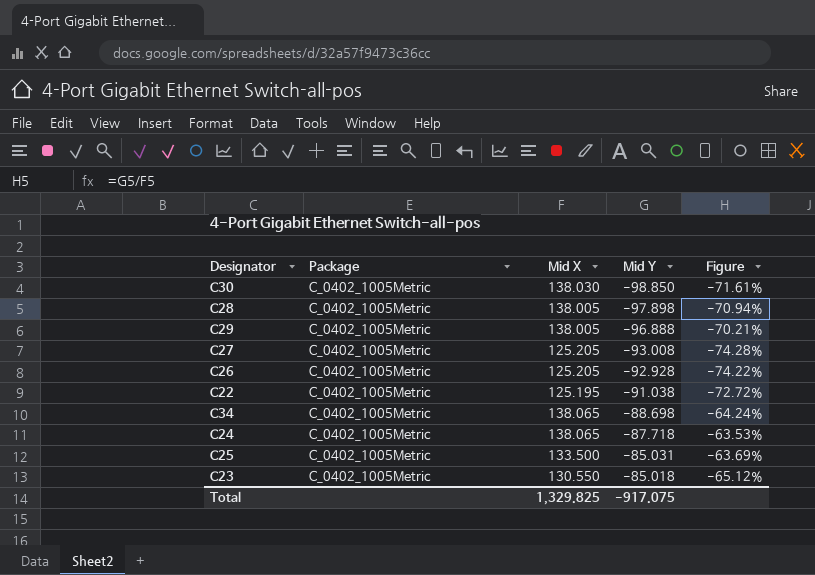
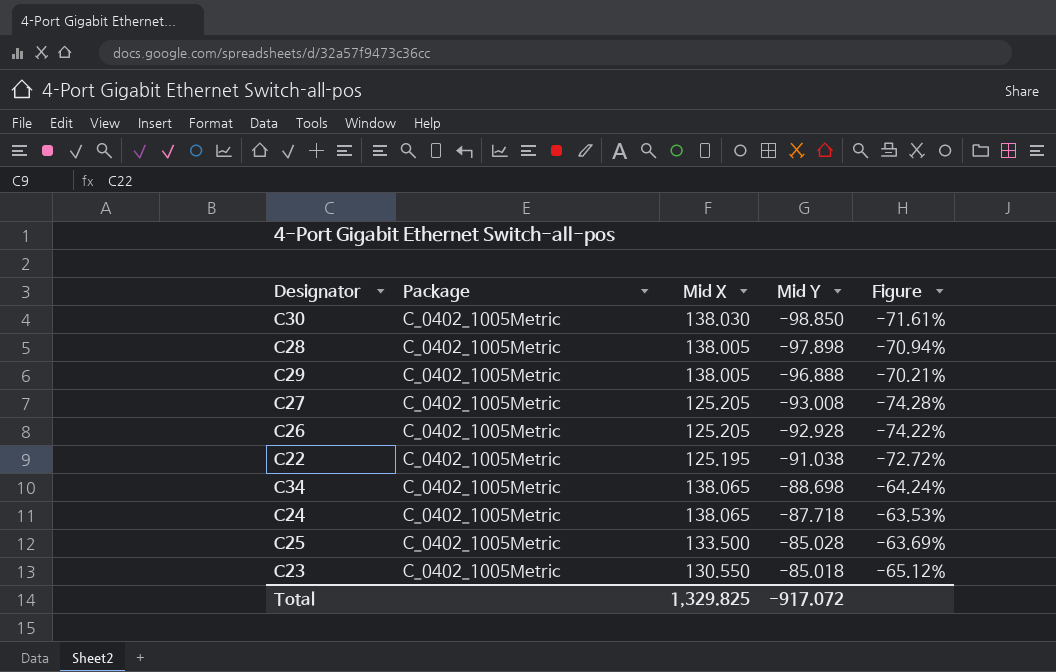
C25 | Mid Y: -85.031 -> -85.028
Total | Mid Y: -917.075 -> -917.072

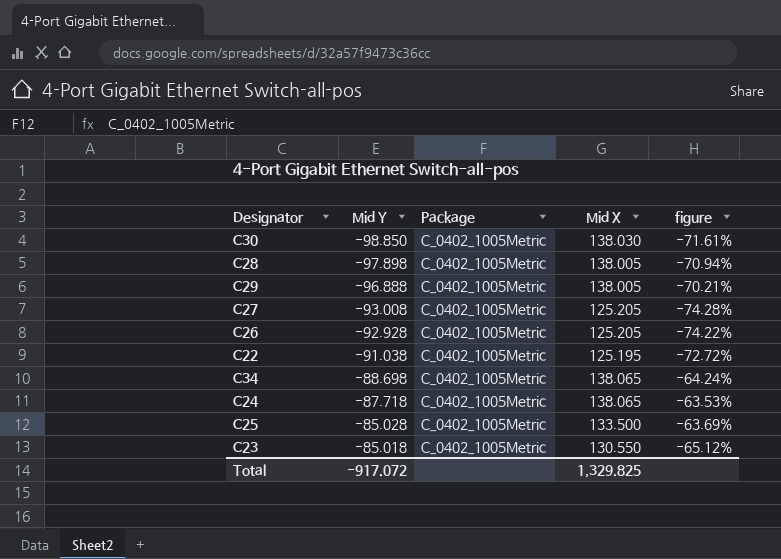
column Mid Y | position: 4 -> 2
column name: Figure -> figure

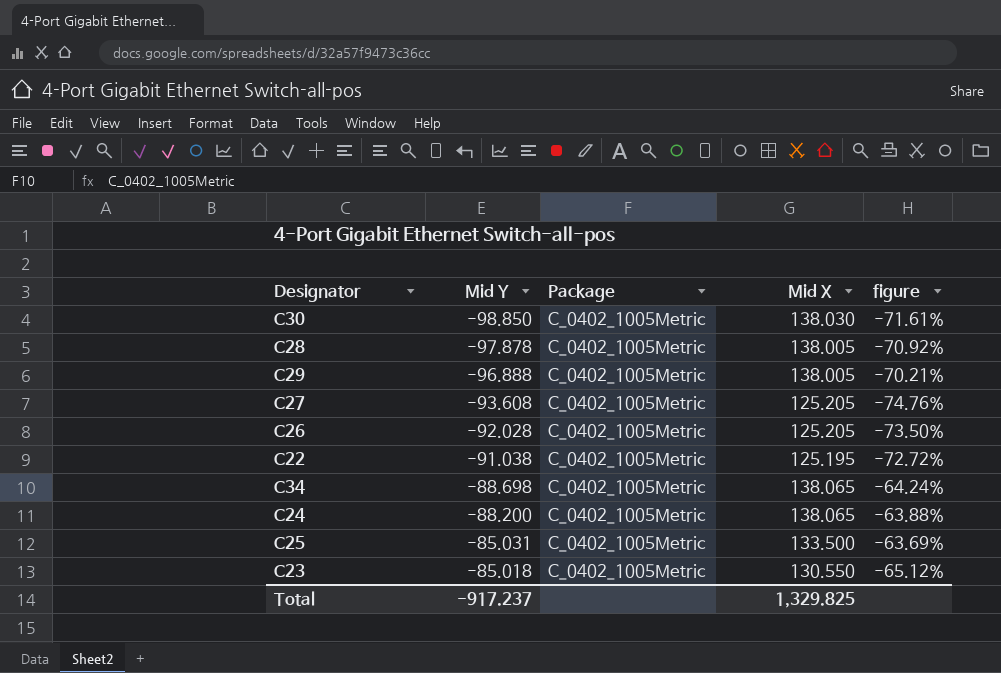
C28 | Mid Y: -97.898 -> -97.878
C28 | figure: -70.94% -> -70.92%
C27 | Mid Y: -93.008 -> -93.608
C27 | figure: -74.28% -> -74.76%
C26 | Mid Y: -92.928 -> -92.028
C26 | figure: -74.22% -> -73.50%
C24 | Mid Y: -87.718 -> -88.200
C24 | figure: -63.53% -> -63.88%
C25 | Mid Y: -85.028 -> -85.031
Total | Mid Y: -917.072 -> -917.237

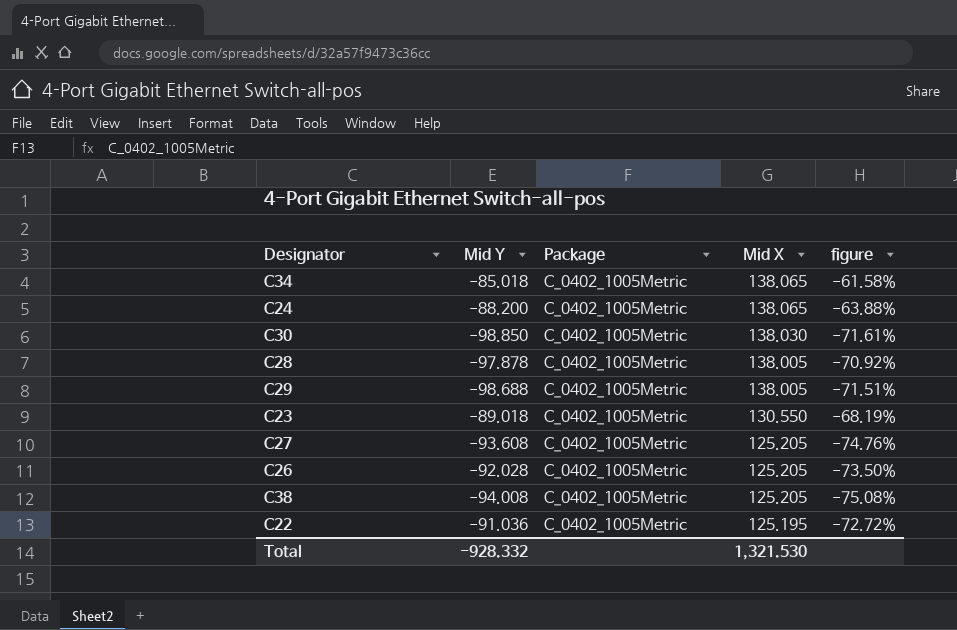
row order: Mid Y ascending -> Mid X descending
row C25: -85.031 | C_0402_1005Metric | 133.500 | -63.69% -> none
C34 | Mid Y: -88.698 -> -85.018
C34 | figure: -64.24% -> -61.58%
C29 | Mid Y: -96.888 -> -98.688
C29 | figure: -70.21% -> -71.51%
C23 | Mid Y: -85.018 -> -89.018
C23 | figure: -65.12% -> -68.19%
row C38: none -> -94.008 | C_0402_1005Metric | 125.205 | -75.08%
C22 | Mid Y: -91.038 -> -91.036
Total | Mid Y: -917.237 -> -928.332
Total | Mid X: 1,329.825 -> 1,321.530

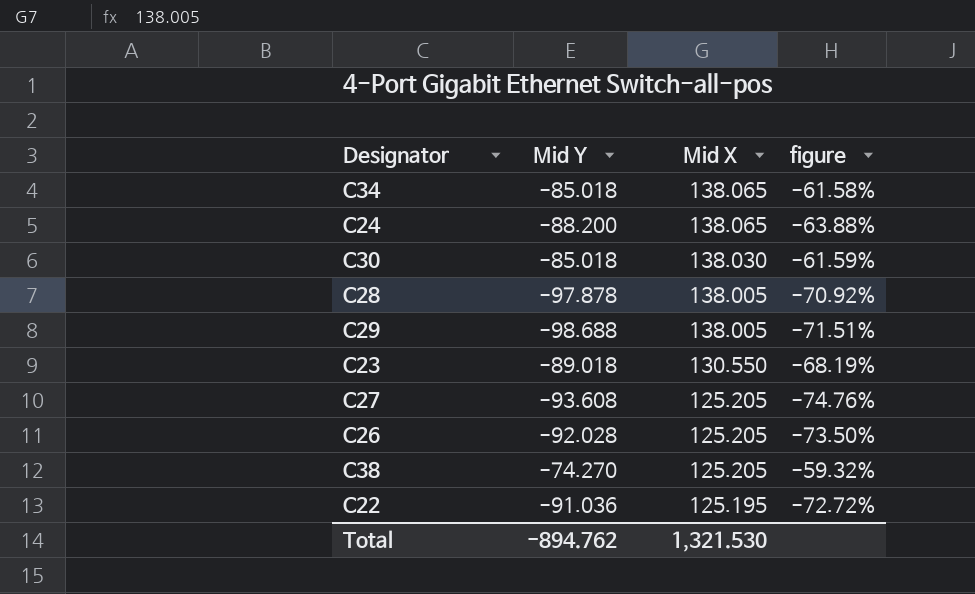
column Package | position: 3 -> none
C30 | Mid Y: -98.850 -> -85.018
C30 | figure: -71.61% -> -61.59%
C38 | Mid Y: -94.008 -> -74.270
C38 | figure: -75.08% -> -59.32%
Total | Mid Y: -928.332 -> -894.762

